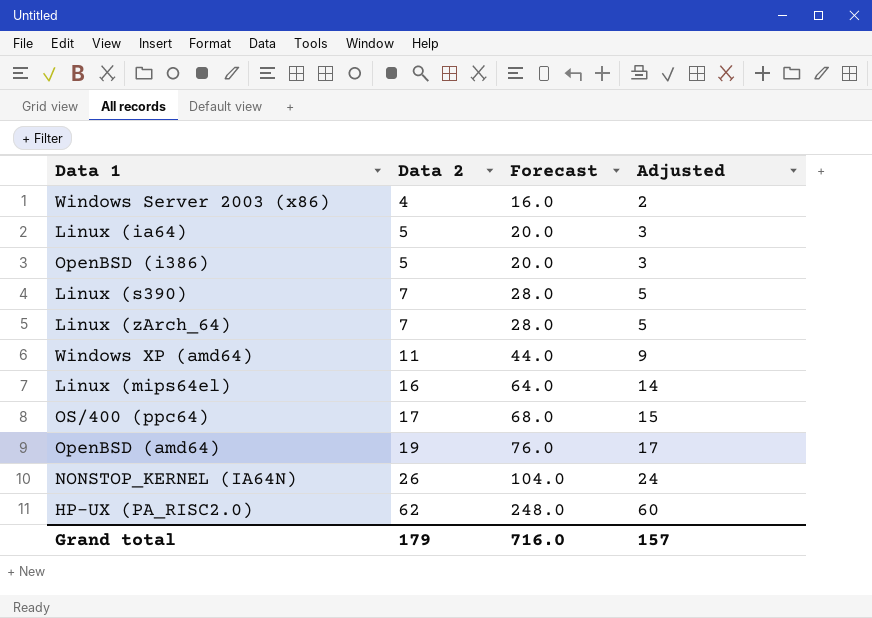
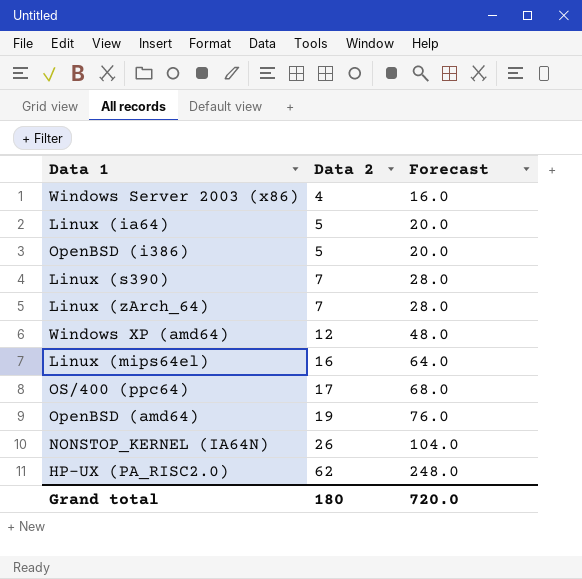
column Adjusted | formula: [Data 2] - 2 -> none
Windows XP (amd64) | Data 2: 11 -> 12
Windows XP (amd64) | Forecast: 44.0 -> 48.0
Grand total | Data 2: 179 -> 180
Grand total | Forecast: 716.0 -> 720.0

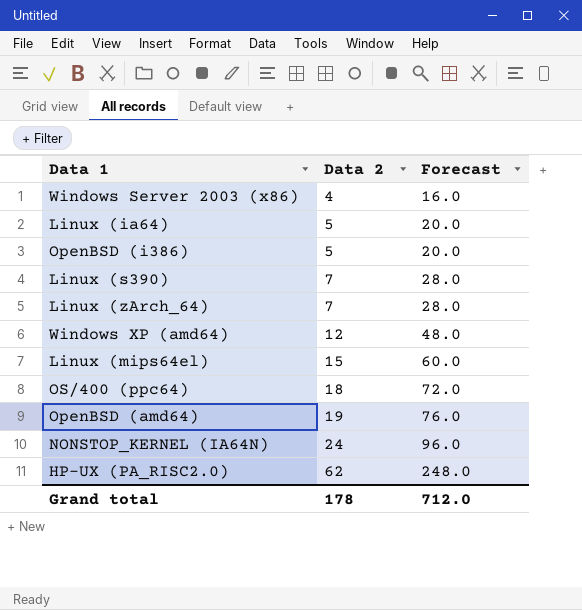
Linux (mips64el) | Data 2: 16 -> 15
Linux (mips64el) | Forecast: 64.0 -> 60.0
OS/400 (ppc64) | Data 2: 17 -> 18
OS/400 (ppc64) | Forecast: 68.0 -> 72.0
NONSTOP_KERNEL (IA64N) | Data 2: 26 -> 24
NONSTOP_KERNEL (IA64N) | Forecast: 104.0 -> 96.0
Grand total | Data 2: 180 -> 178
Grand total | Forecast: 720.0 -> 712.0

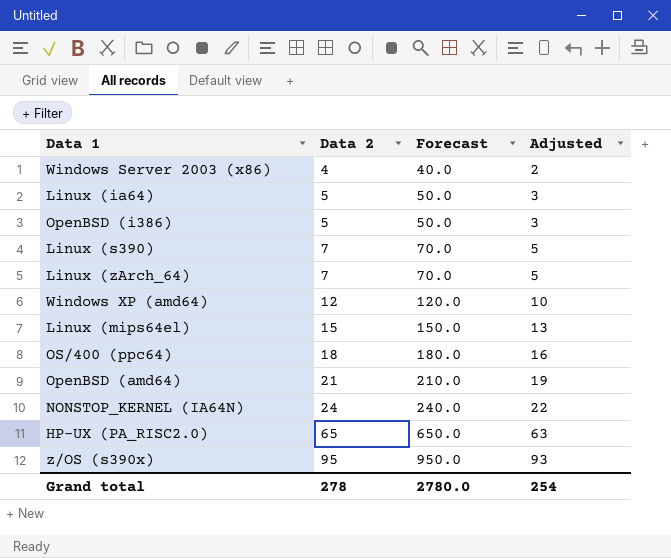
column Forecast | formula: [Data 2] * 4 -> [Data 2] * 10
column Adjusted | formula: none -> [Data 2] - 2
OpenBSD (amd64) | Data 2: 19 -> 21
HP-UX (PA_RISC2.0) | Data 2: 62 -> 65
row z/OS (s390x): none -> 95 | 950.0 | 93
Grand total | Data 2: 178 -> 278
Grand total | Forecast: 712.0 -> 2780.0

